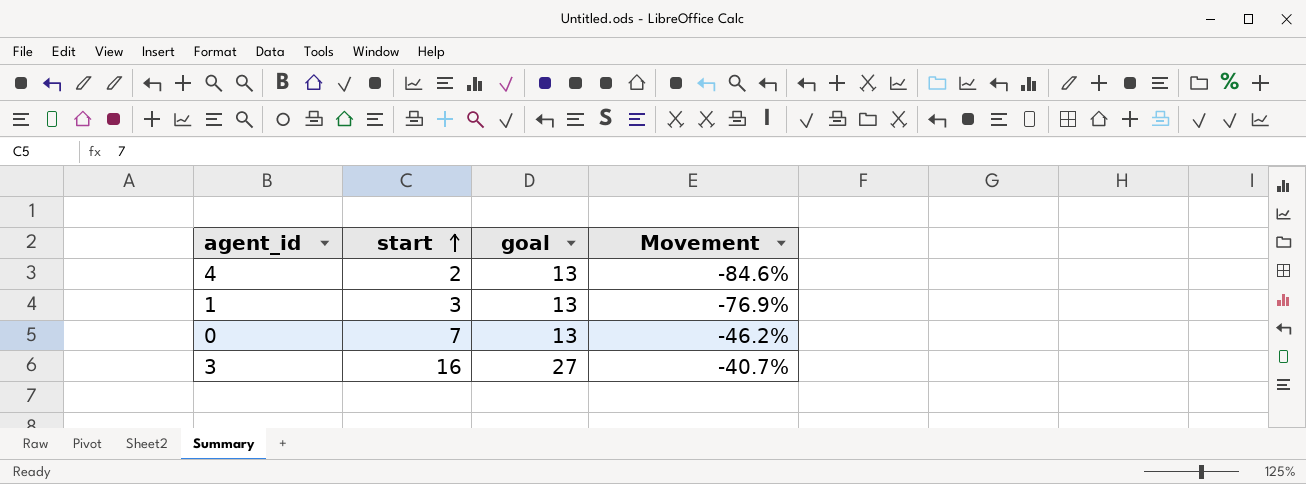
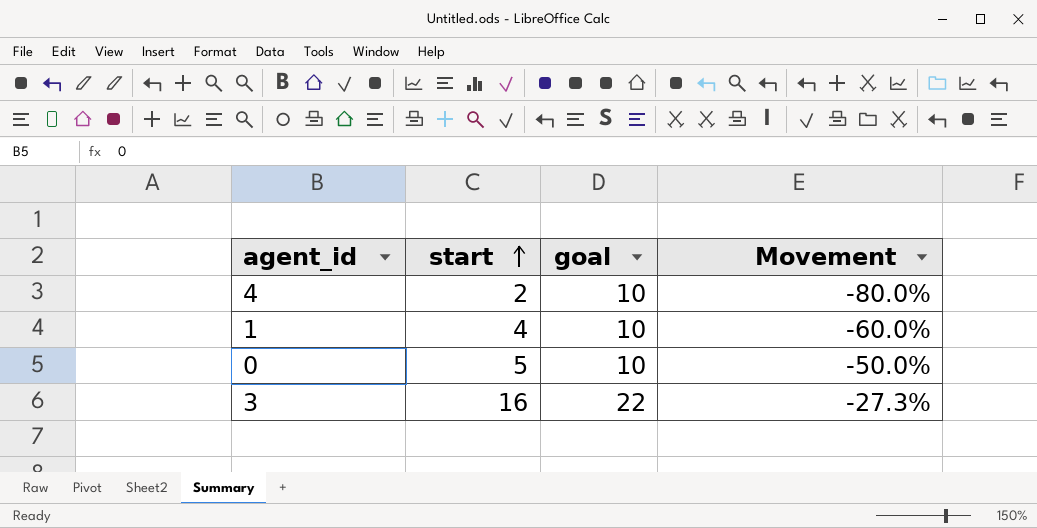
4 | goal: 13 -> 10
4 | Movement: -84.6% -> -80.0%
1 | start: 3 -> 4
1 | goal: 13 -> 10
1 | Movement: -76.9% -> -60.0%
0 | start: 7 -> 5
0 | goal: 13 -> 10
0 | Movement: -46.2% -> -50.0%
3 | goal: 27 -> 22
3 | Movement: -40.7% -> -27.3%

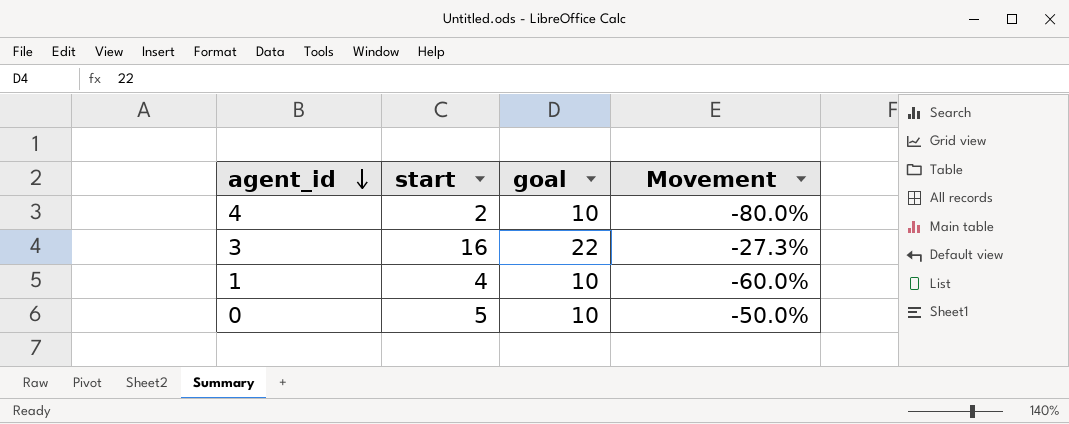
row order: start ascending -> agent_id descending

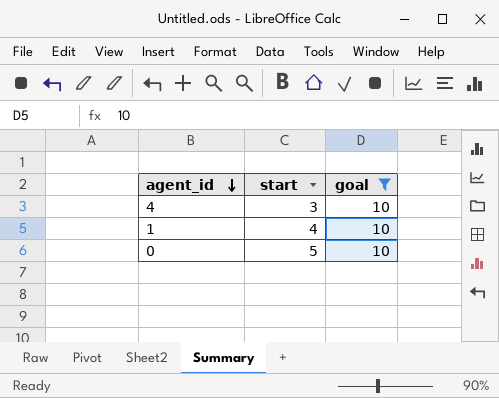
filter: none -> goal = 10
column Movement | formula: ([start] - [goal]) / [goal] -> none
4 | start: 2 -> 3

